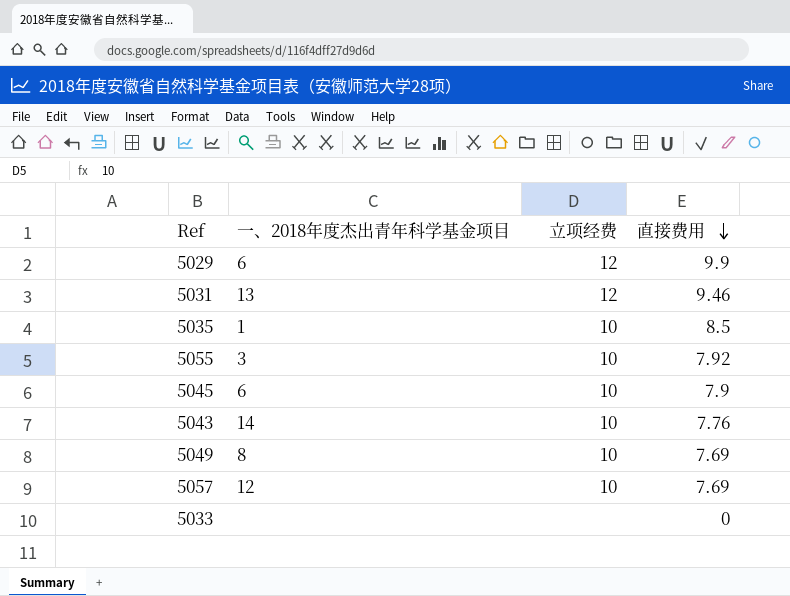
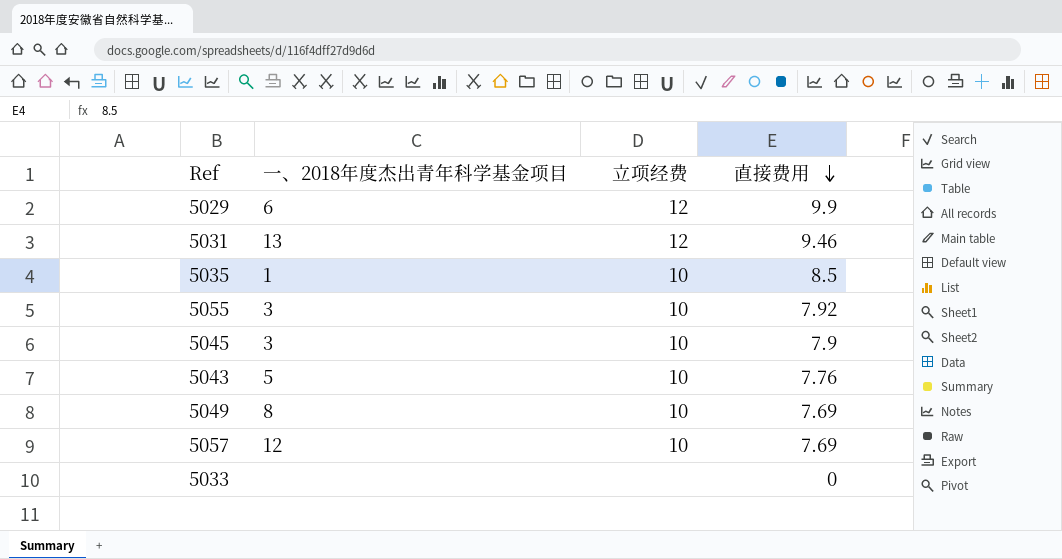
5045 | 一、2018年度杰出青年科学基金项目: 6 -> 3
5043 | 一、2018年度杰出青年科学基金项目: 14 -> 5

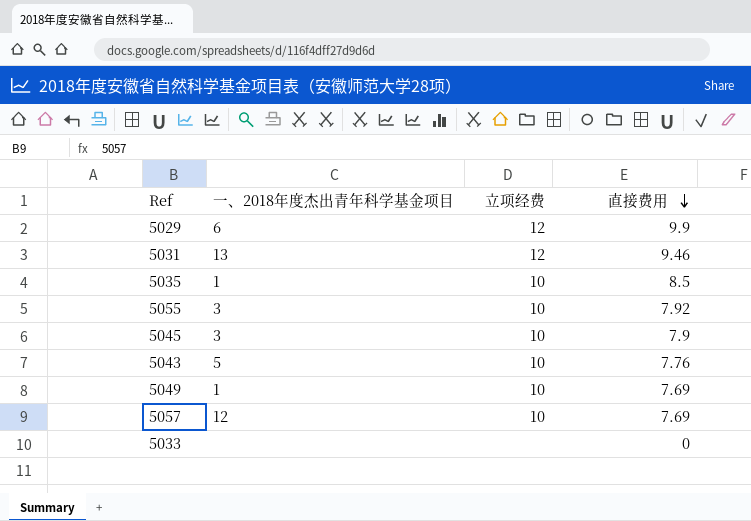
5049 | 一、2018年度杰出青年科学基金项目: 8 -> 1

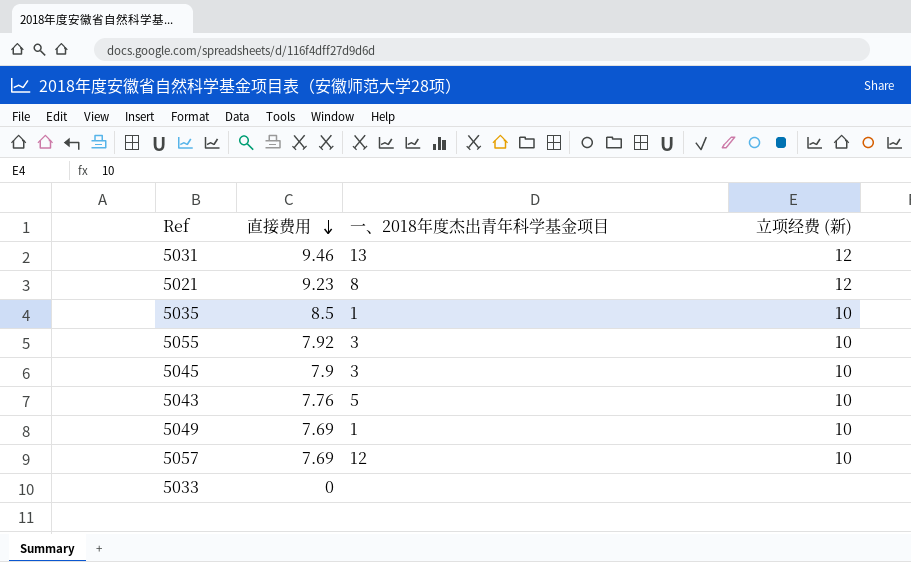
column 直接费用 | position: 4 -> 2
column name: 立项经费 -> 立项经费 (新)
row 5029: 6 | 12 | 9.9 -> none
row 5021: none -> 9.23 | 8 | 12

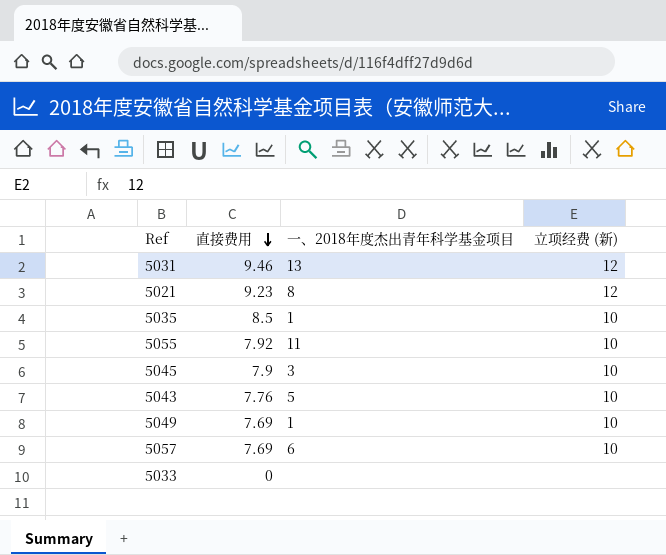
5055 | 一、2018年度杰出青年科学基金项目: 3 -> 11
5057 | 一、2018年度杰出青年科学基金项目: 12 -> 6

